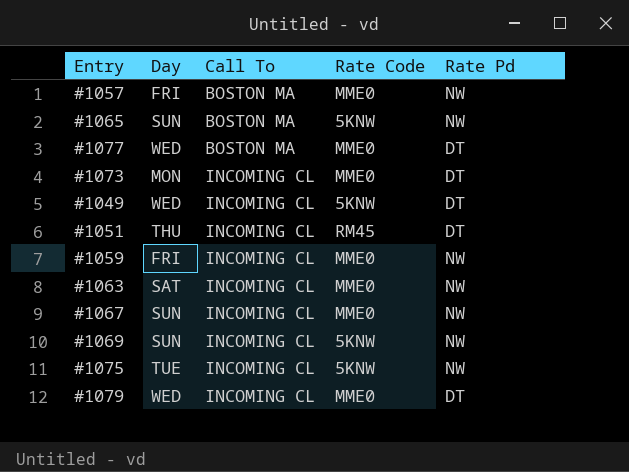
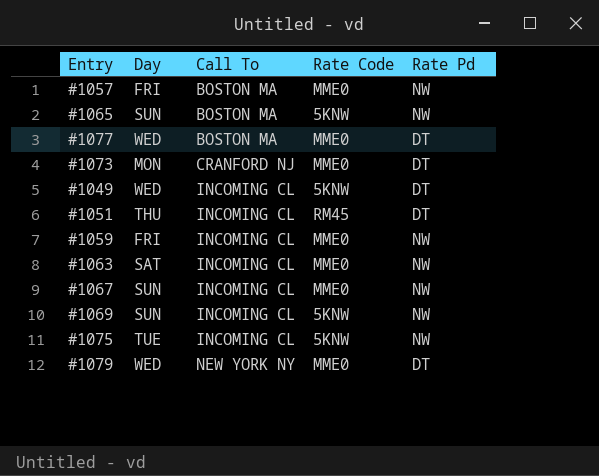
#1073 | Call To: INCOMING CL -> CRANFORD NJ
#1079 | Call To: INCOMING CL -> NEW YORK NY

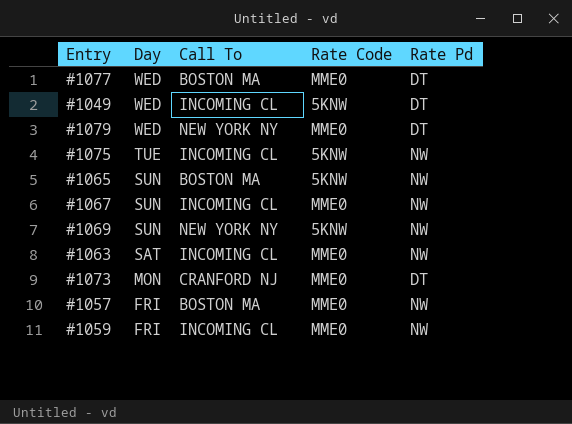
row order: Call To ascending -> Day descending
row #1051: THU | INCOMING CL | RM45 | DT -> none
#1069 | Call To: INCOMING CL -> NEW YORK NY

